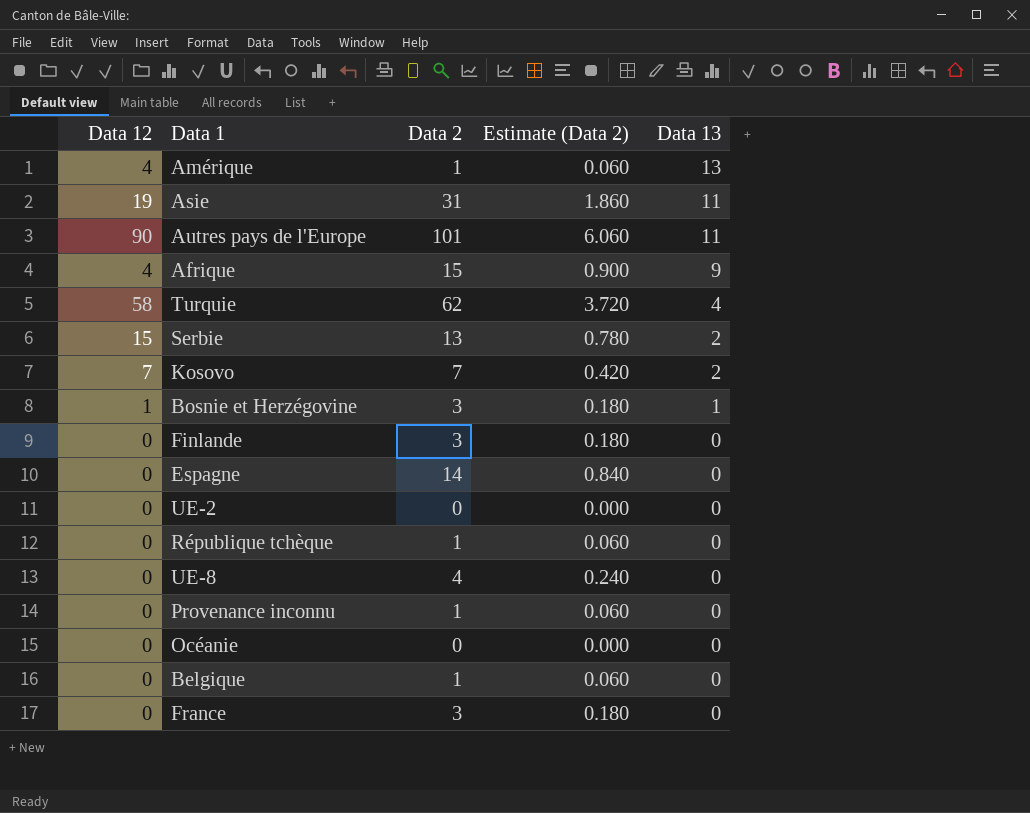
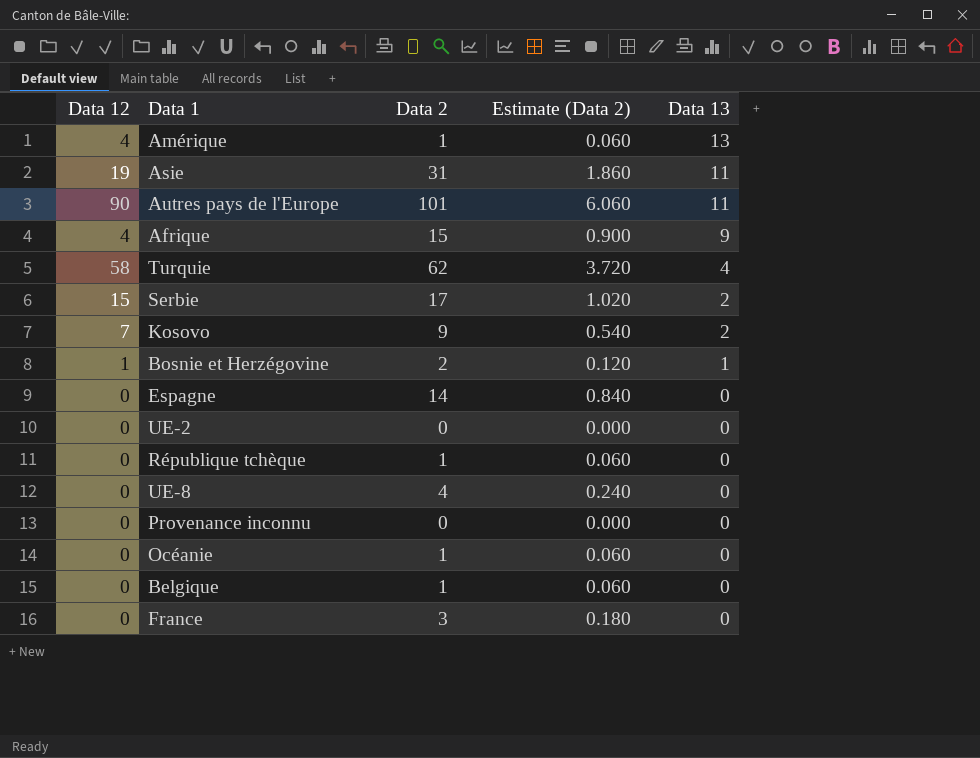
row Finlande: 0 | 3 | 0.180 | 0 -> none
Serbie | Data 2: 13 -> 17
Serbie | Estimate (Data 2): 0.780 -> 1.020
Kosovo | Data 2: 7 -> 9
Kosovo | Estimate (Data 2): 0.420 -> 0.540
Bosnie et Herzégovine | Data 2: 3 -> 2
Bosnie et Herzégovine | Estimate (Data 2): 0.180 -> 0.120
Provenance inconnu | Data 2: 1 -> 0
Provenance inconnu | Estimate (Data 2): 0.060 -> 0.000
Océanie | Data 2: 0 -> 1
Océanie | Estimate (Data 2): 0.000 -> 0.060

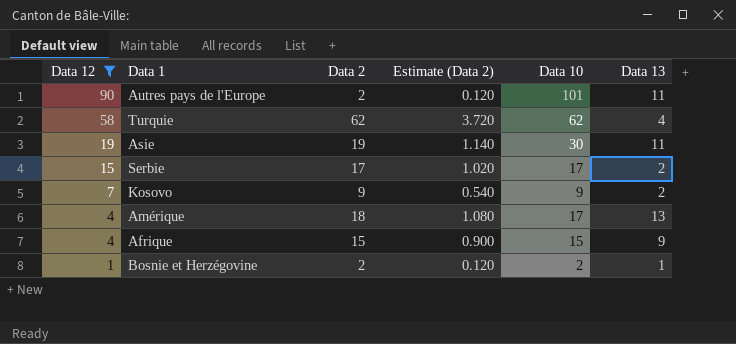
filter: none -> Data 12 != 0
row order: Data 13 descending -> Data 12 descending
column Data 10 | position: none -> 5
Autres pays de l'Europe | Data 2: 101 -> 2
Autres pays de l'Europe | Estimate (Data 2): 6.060 -> 0.120
Asie | Data 2: 31 -> 19
Asie | Estimate (Data 2): 1.860 -> 1.140
Amérique | Data 2: 1 -> 18
Amérique | Estimate (Data 2): 0.060 -> 1.080

